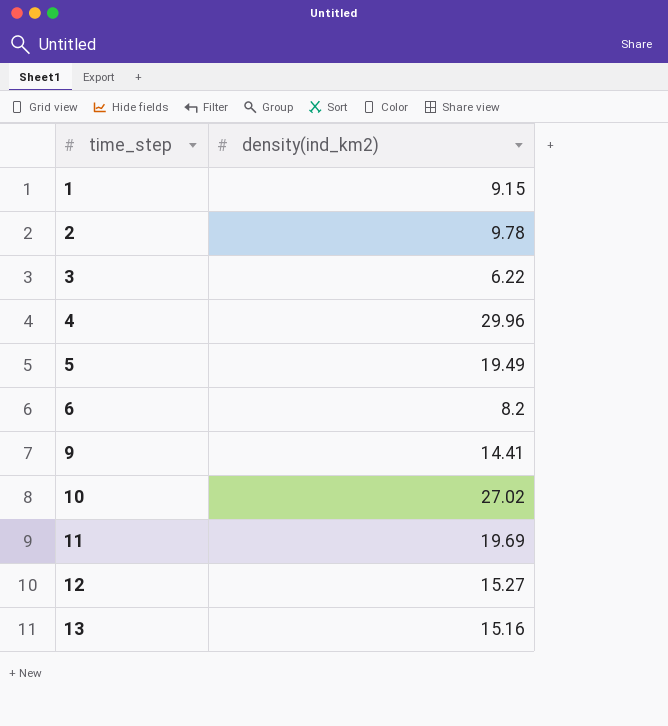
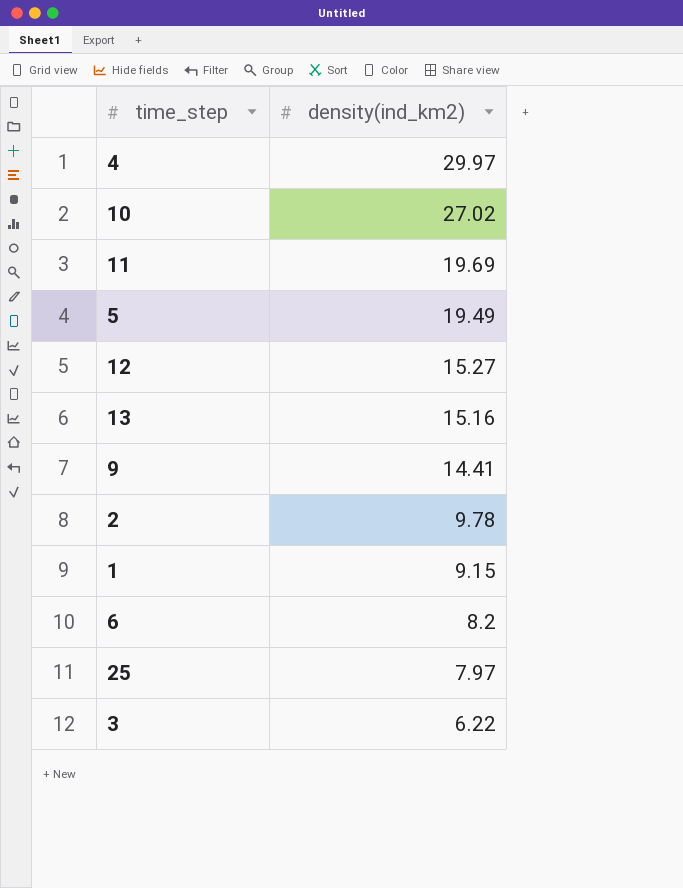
row order: time_step ascending -> density(ind_km2) descending
4 | density(ind_km2): 29.96 -> 29.97
row 25: none -> 7.97

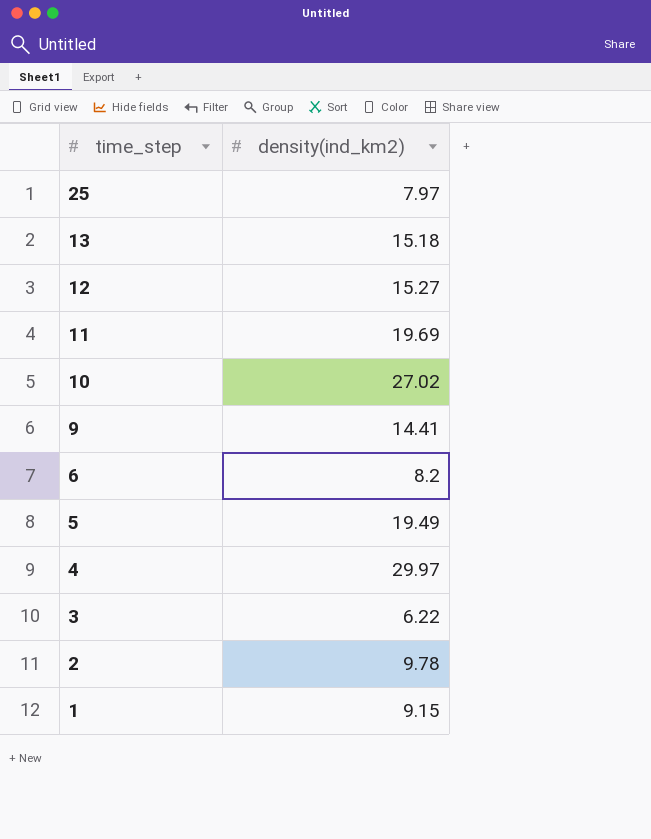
row order: density(ind_km2) descending -> time_step descending
13 | density(ind_km2): 15.16 -> 15.18

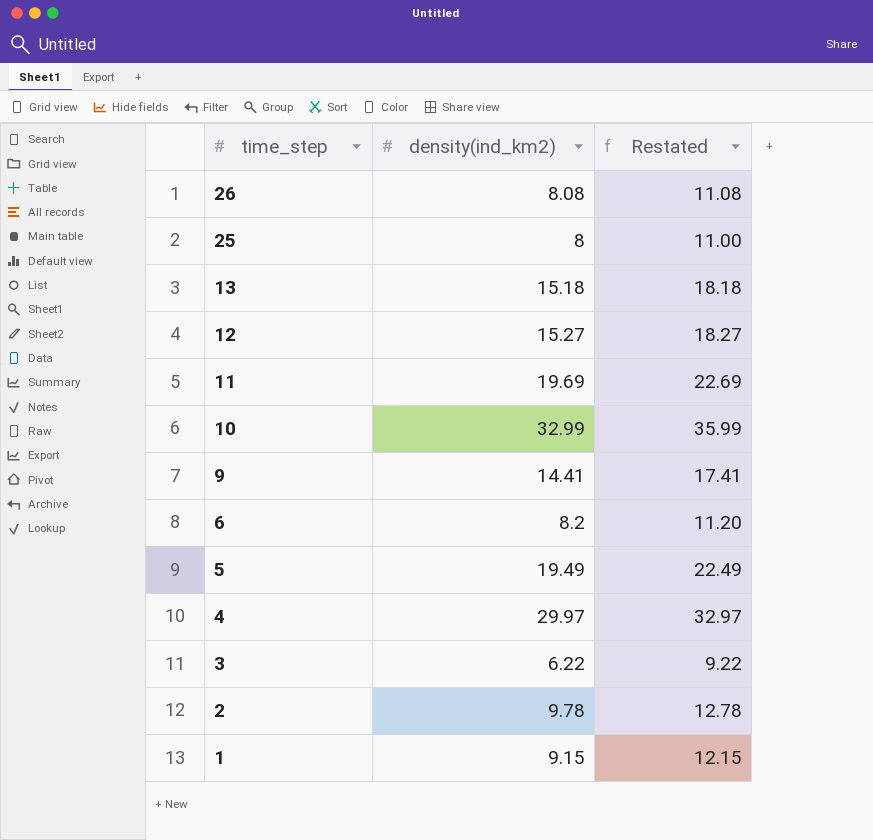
column Restated | formula: none -> [density(ind_km2)] + 3
row 26: none -> 8.08 | 11.08
25 | density(ind_km2): 7.97 -> 8
10 | density(ind_km2): 27.02 -> 32.99

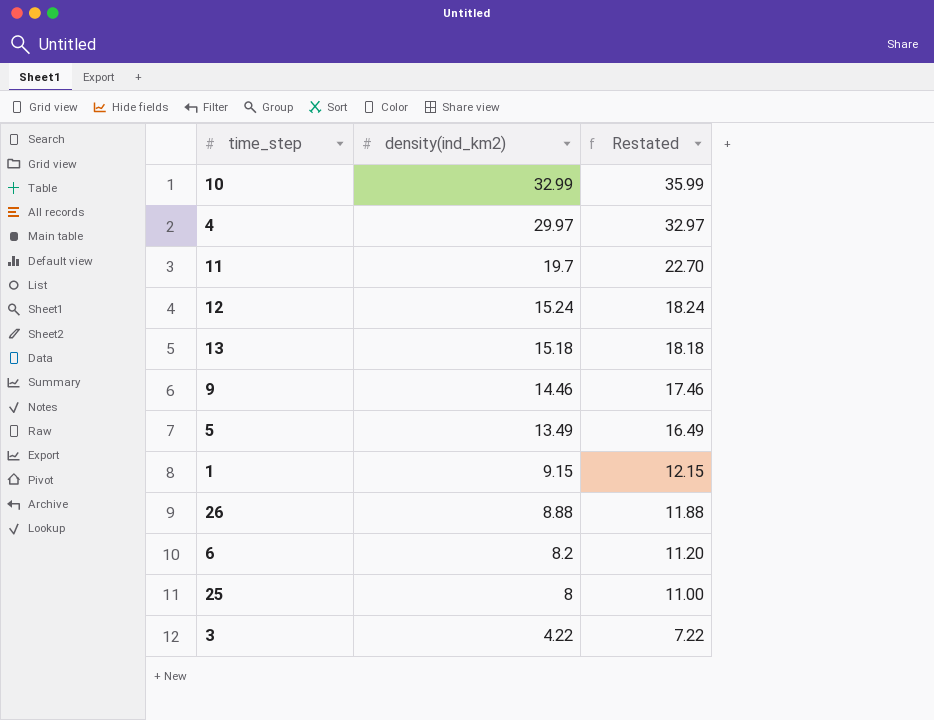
row order: time_step descending -> density(ind_km2) descending
row 2: 9.78 | 12.78 -> none
11 | density(ind_km2): 19.69 -> 19.7
11 | Restated: 22.69 -> 22.70
12 | density(ind_km2): 15.27 -> 15.24
12 | Restated: 18.27 -> 18.24
9 | density(ind_km2): 14.41 -> 14.46
9 | Restated: 17.41 -> 17.46
5 | density(ind_km2): 19.49 -> 13.49
5 | Restated: 22.49 -> 16.49
26 | density(ind_km2): 8.08 -> 8.88
26 | Restated: 11.08 -> 11.88
3 | density(ind_km2): 6.22 -> 4.22
3 | Restated: 9.22 -> 7.22

